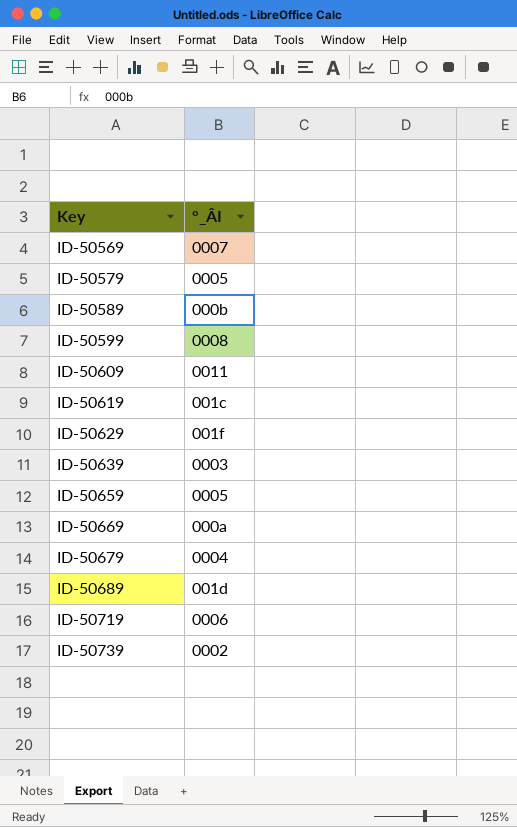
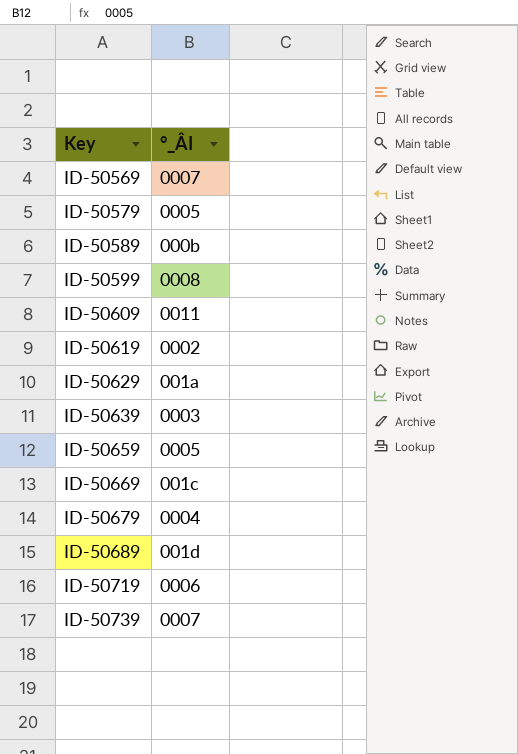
ID-50619 | °_ÂI: 001c -> 0002
ID-50629 | °_ÂI: 001f -> 001a
ID-50669 | °_ÂI: 000a -> 001c
ID-50739 | °_ÂI: 0002 -> 0007

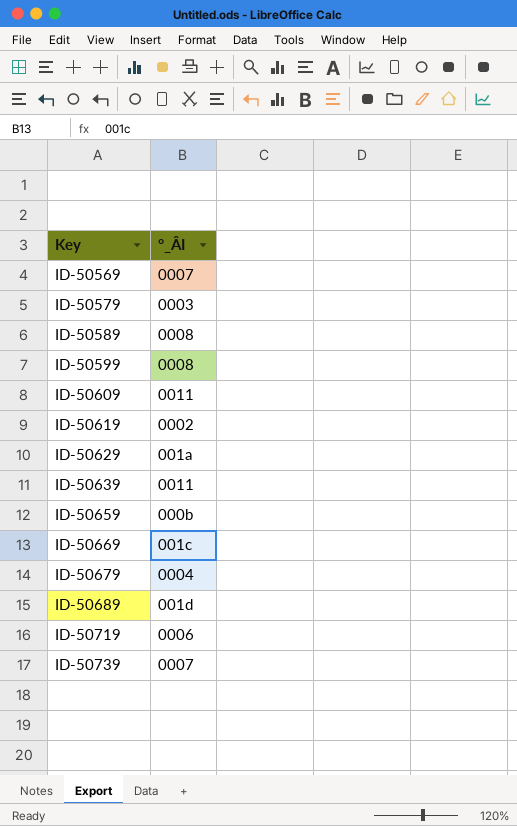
ID-50579 | °_ÂI: 0005 -> 0003
ID-50589 | °_ÂI: 000b -> 0008
ID-50639 | °_ÂI: 0003 -> 0011
ID-50659 | °_ÂI: 0005 -> 000b

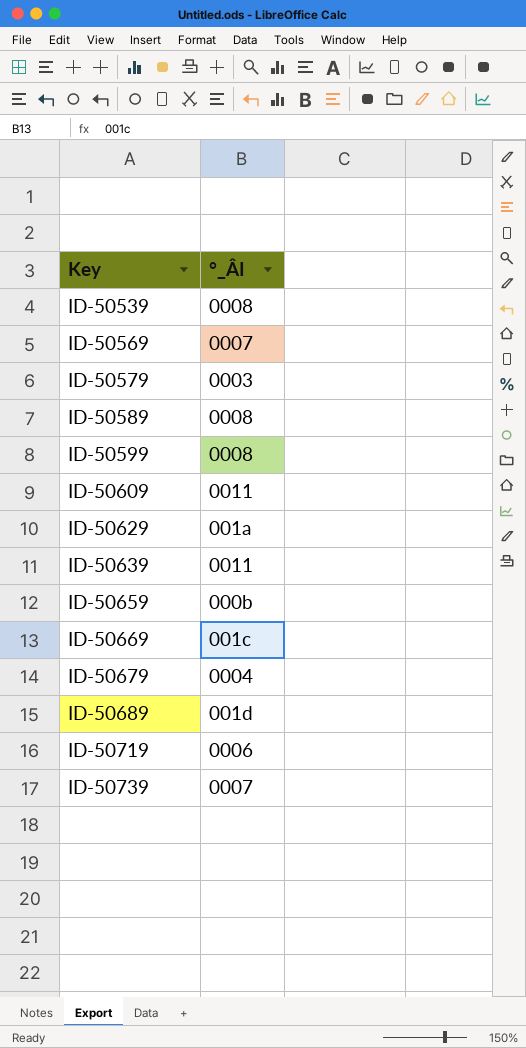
row ID-50619: 0002 -> none
row ID-50539: none -> 0008

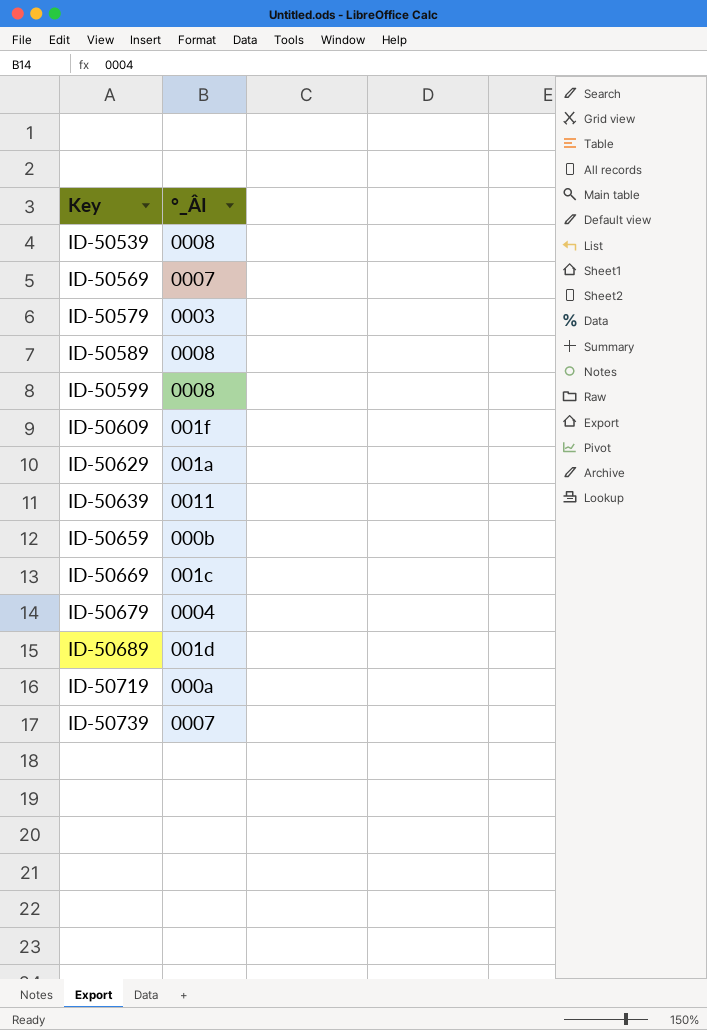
ID-50609 | °_ÂI: 0011 -> 001f
ID-50719 | °_ÂI: 0006 -> 000a

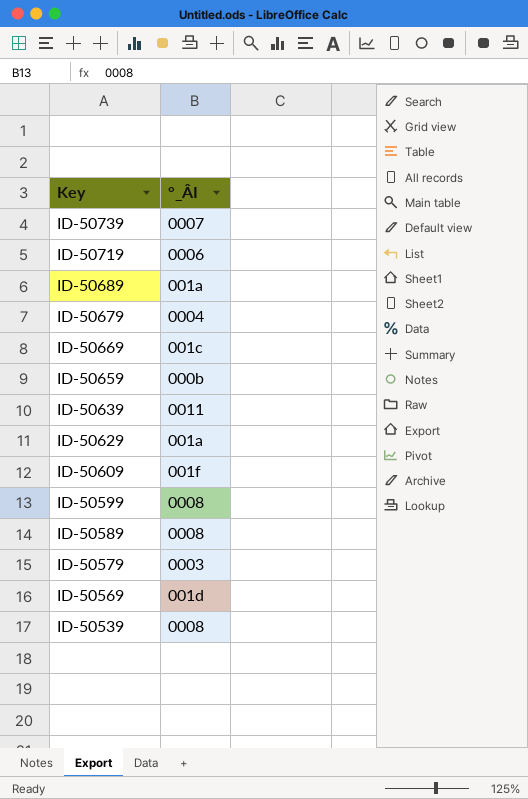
row order: Key ascending -> Key descending
ID-50719 | °_ÂI: 000a -> 0006
ID-50689 | °_ÂI: 001d -> 001a
ID-50569 | °_ÂI: 0007 -> 001d

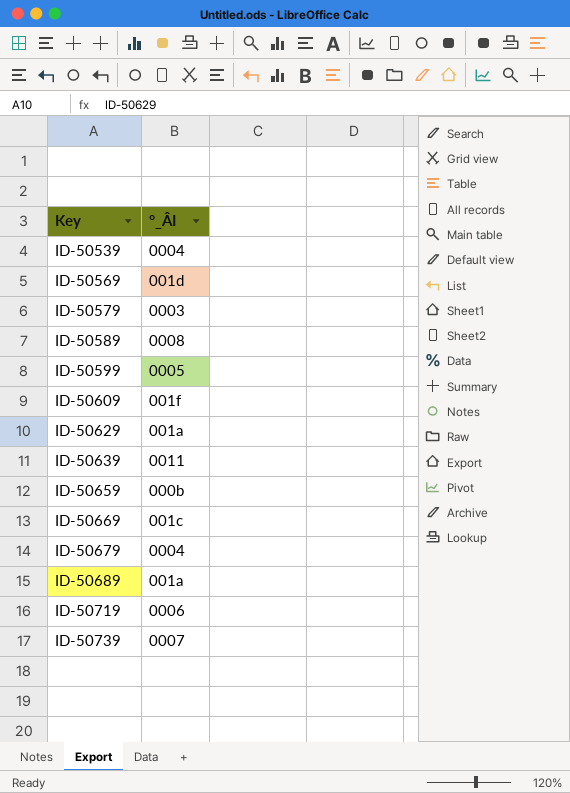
row order: Key descending -> Key ascending
ID-50539 | °_ÂI: 0008 -> 0004
ID-50599 | °_ÂI: 0008 -> 0005

